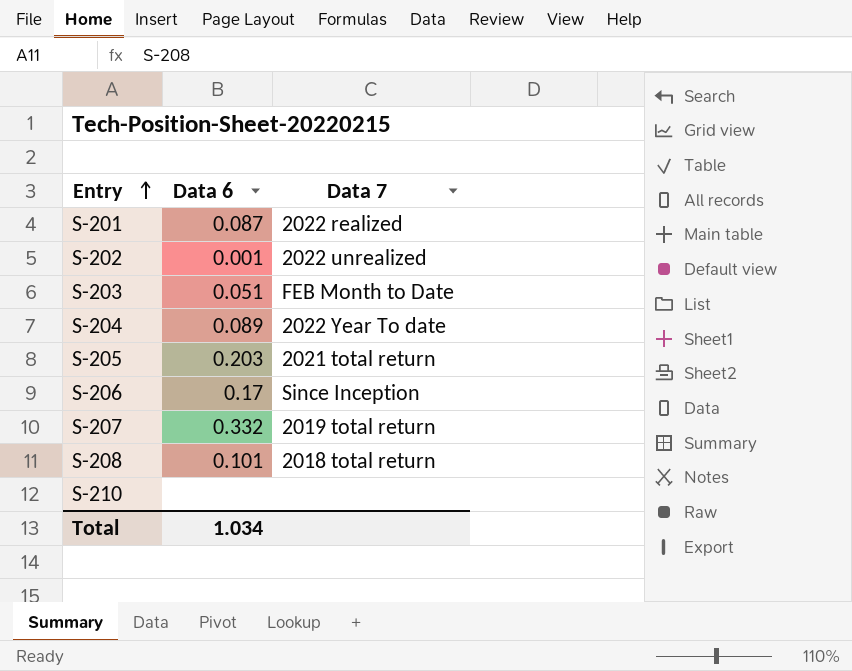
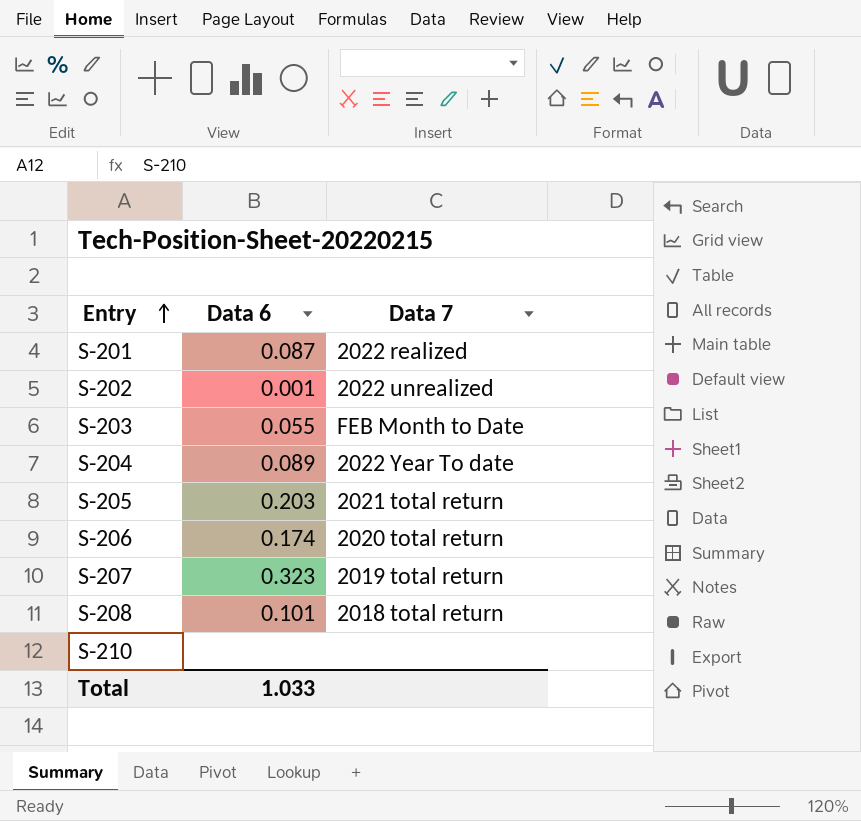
S-203 | Data 6: 0.051 -> 0.055
S-206 | Data 6: 0.17 -> 0.174
S-206 | Data 7: Since Inception -> 2020 total return
S-207 | Data 6: 0.332 -> 0.323
Total | Data 6: 1.034 -> 1.033

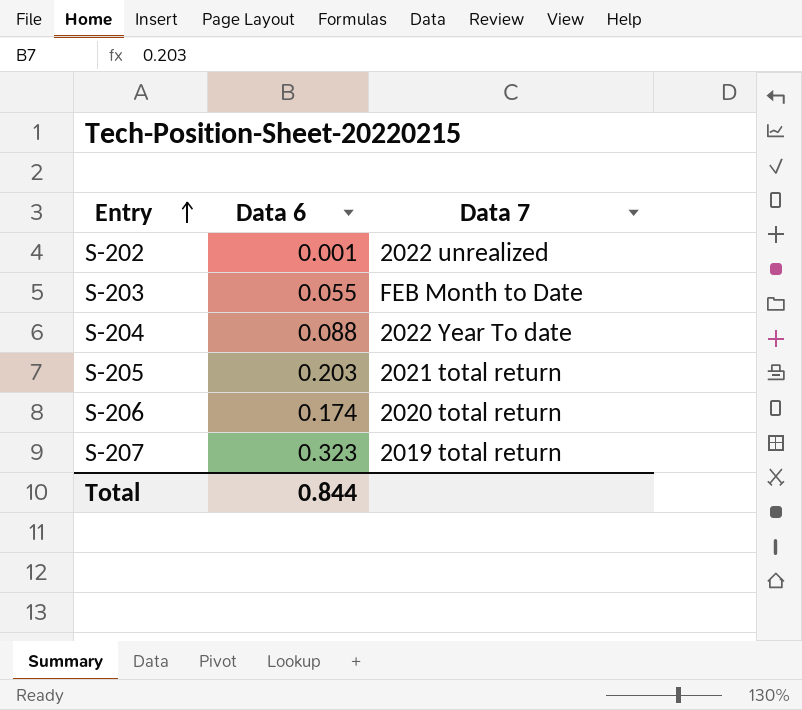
row S-201: 0.087 | 2022 realized -> none
row S-208: 0.101 | 2018 total return -> none
row S-210: none | none -> none
S-204 | Data 6: 0.089 -> 0.088
Total | Data 6: 1.033 -> 0.844

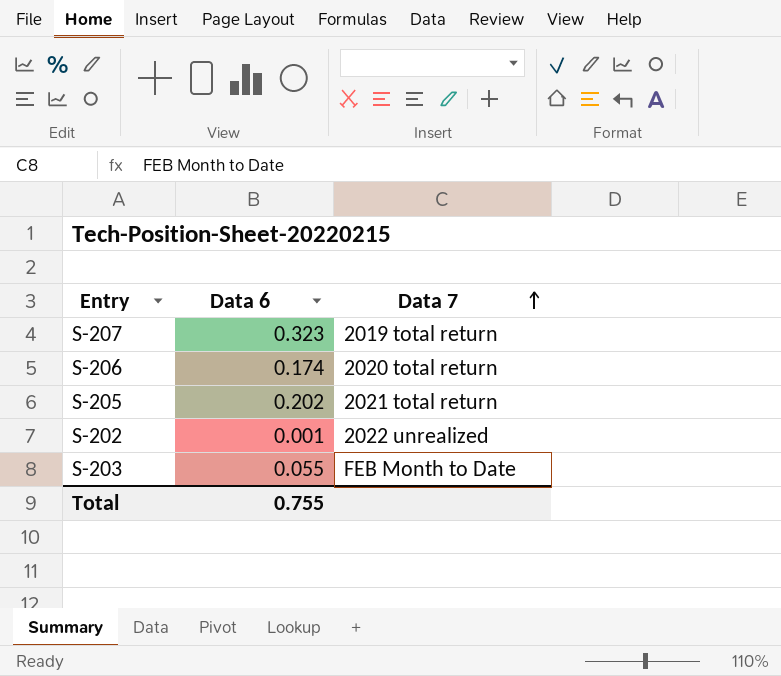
row order: Entry ascending -> Data 7 ascending
row S-204: 0.088 | 2022 Year To date -> none
S-205 | Data 6: 0.203 -> 0.202
Total | Data 6: 0.844 -> 0.755

